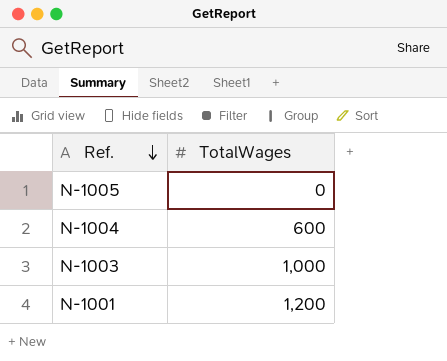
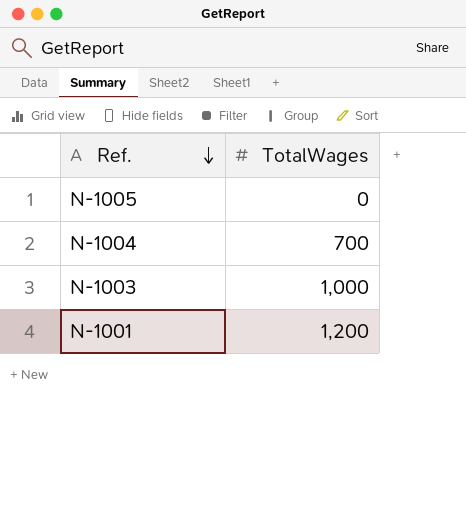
N-1004 | TotalWages: 600 -> 700

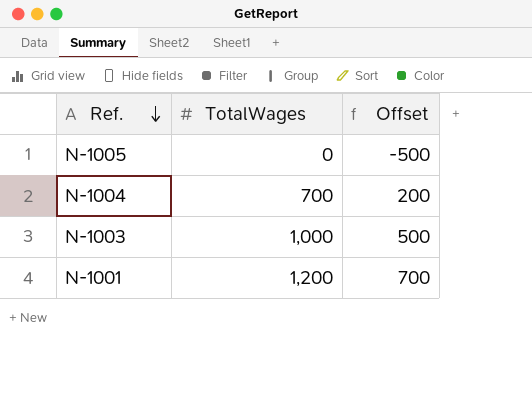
column Offset | formula: none -> [TotalWages] - 500

